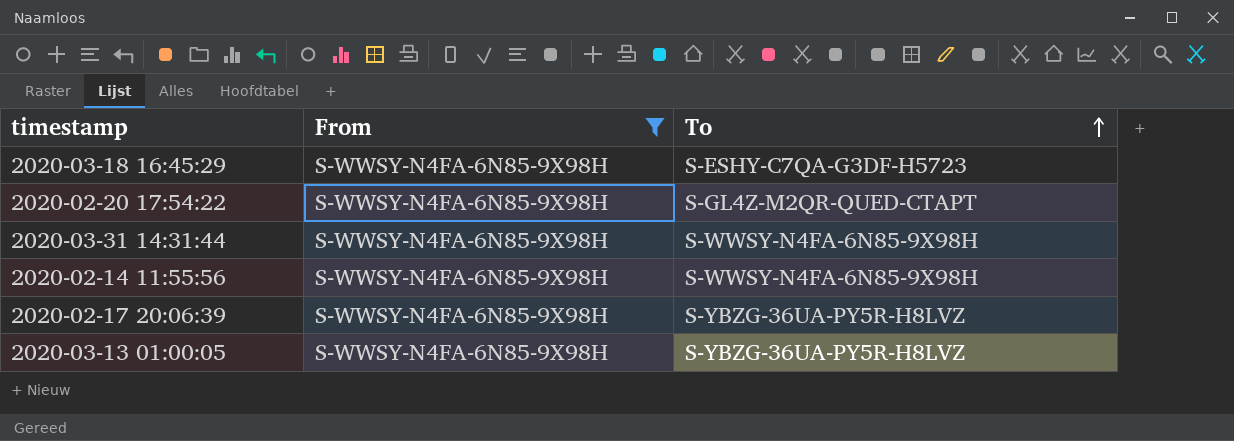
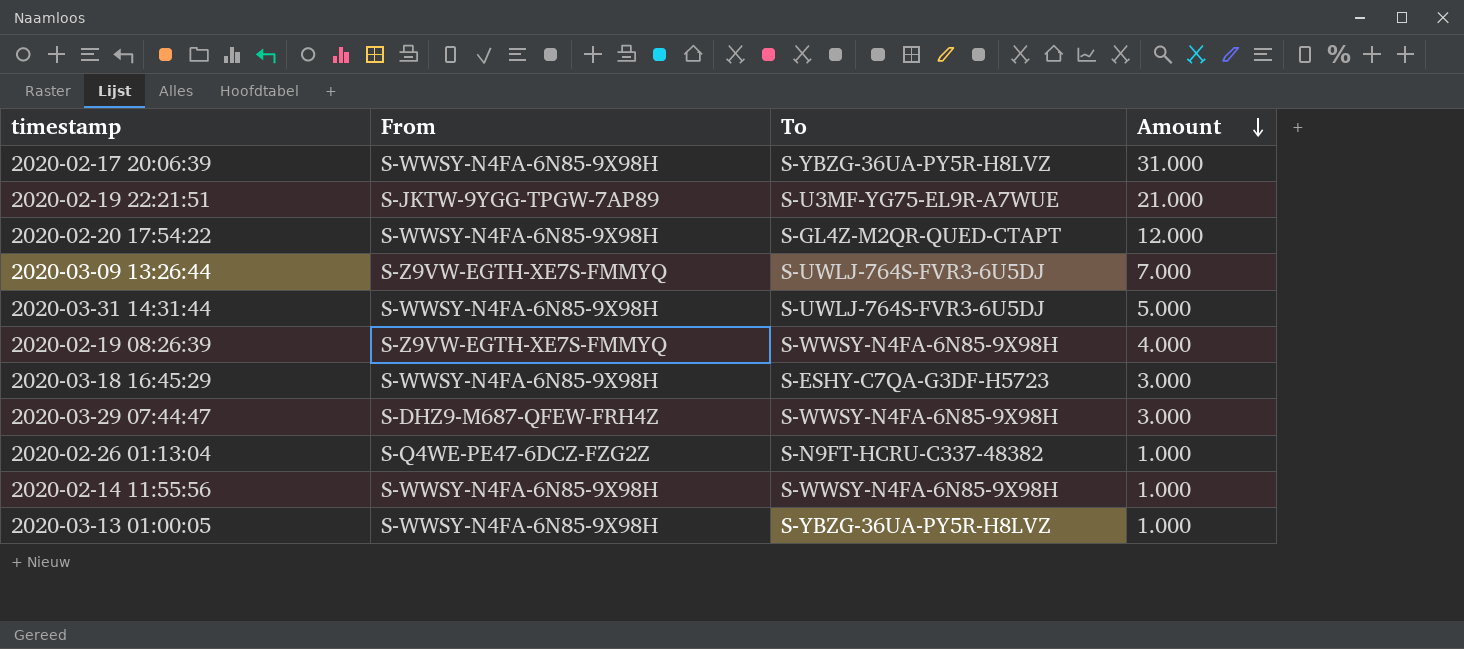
filter: From = S-WWSY-N4FA-6N85-9X98H -> none
row order: To ascending -> Amount descending
column Amount | position: none -> 4
2020-03-31 14:31:44 | To: S-WWSY-N4FA-6N85-9X98H -> S-UWLJ-764S-FVR3-6U5DJ

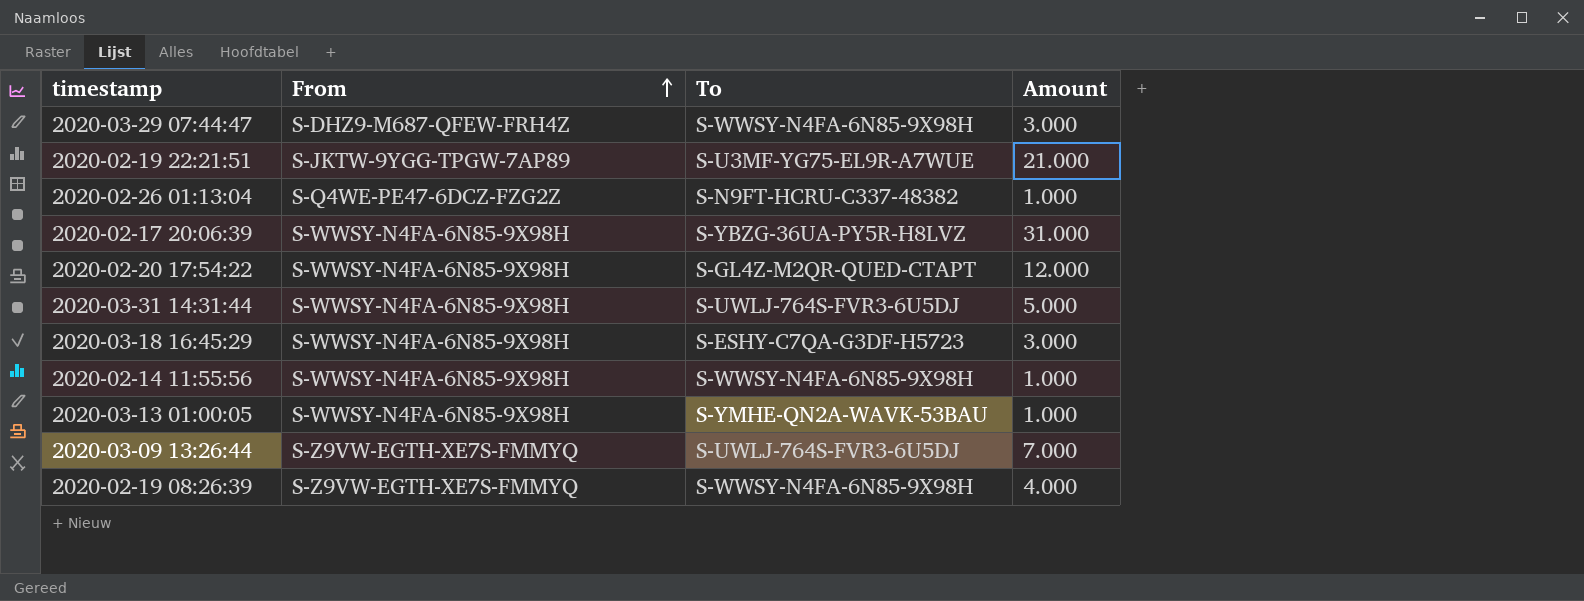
row order: Amount descending -> From ascending
2020-03-13 01:00:05 | To: S-YBZG-36UA-PY5R-H8LVZ -> S-YMHE-QN2A-WAVK-53BAU

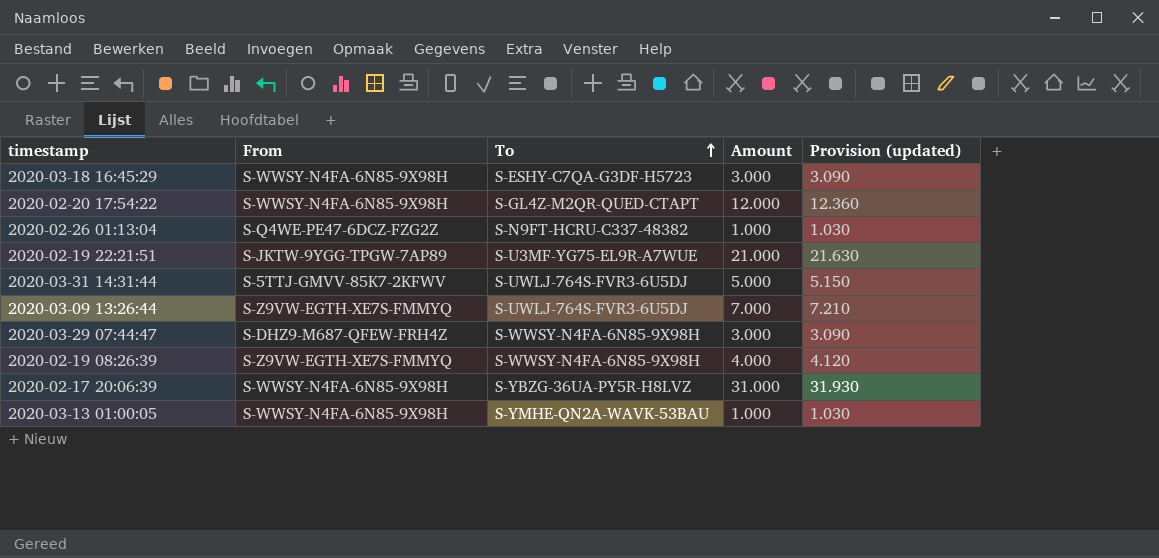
row order: From ascending -> To ascending
column Provision (updated) | formula: none -> [Amount] * 1.03
row 2020-02-14 11:55:56: S-WWSY-N4FA-6N85-9X98H | S-WWSY-N4FA-6N85-9X98H | 1.000 -> none
2020-03-31 14:31:44 | From: S-WWSY-N4FA-6N85-9X98H -> S-5TTJ-GMVV-85K7-2KFWV

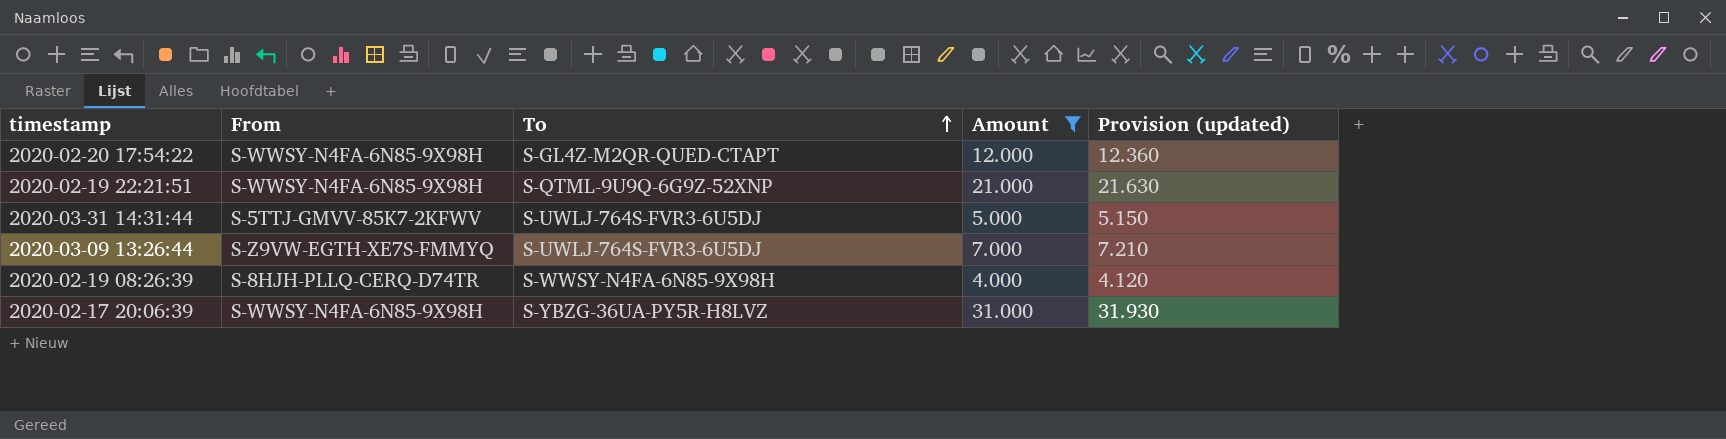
filter: none -> Amount >= 4.000
2020-02-19 22:21:51 | From: S-JKTW-9YGG-TPGW-7AP89 -> S-WWSY-N4FA-6N85-9X98H
2020-02-19 22:21:51 | To: S-U3MF-YG75-EL9R-A7WUE -> S-QTML-9U9Q-6G9Z-52XNP
2020-02-19 08:26:39 | From: S-Z9VW-EGTH-XE7S-FMMYQ -> S-8HJH-PLLQ-CERQ-D74TR

